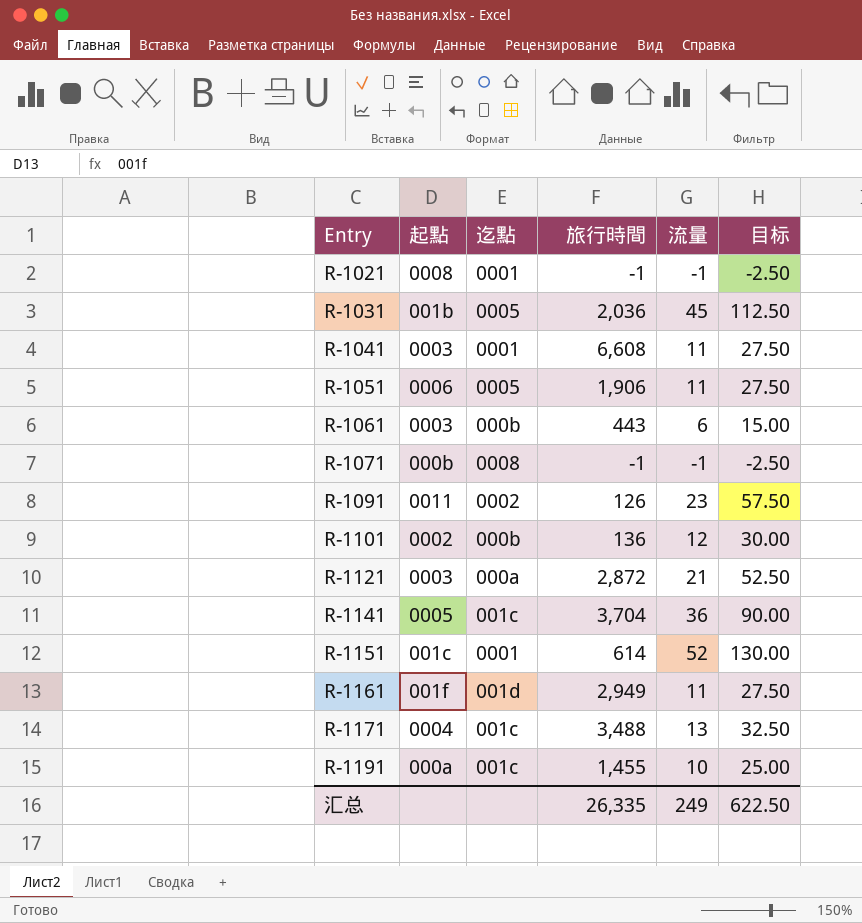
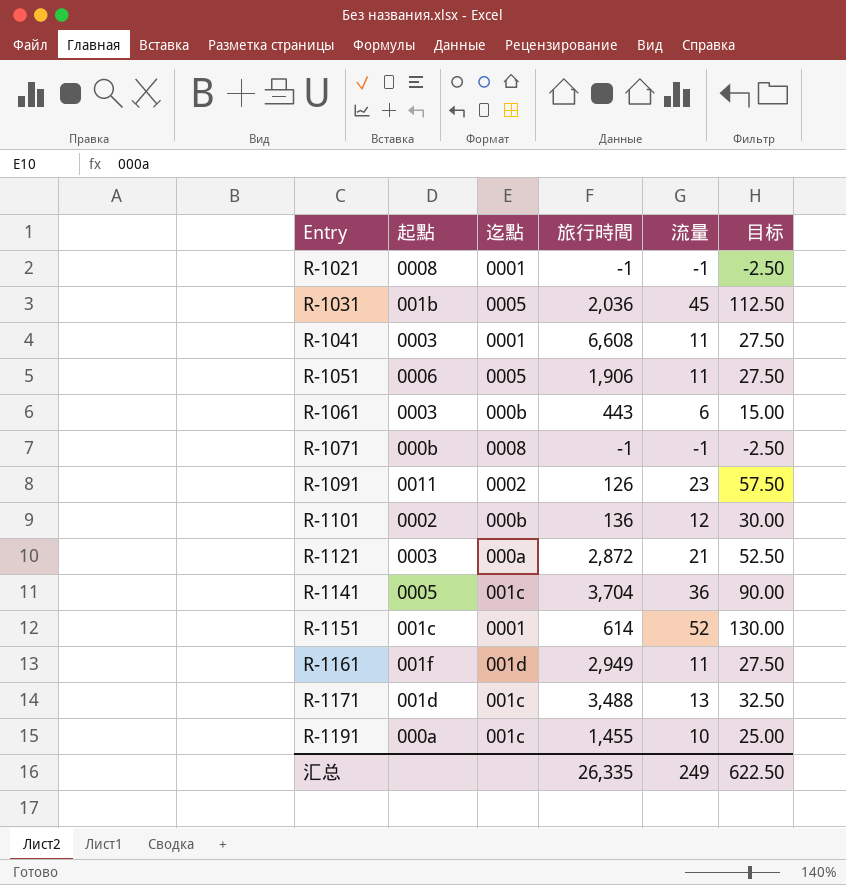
R-1171 | 起點: 0004 -> 001d

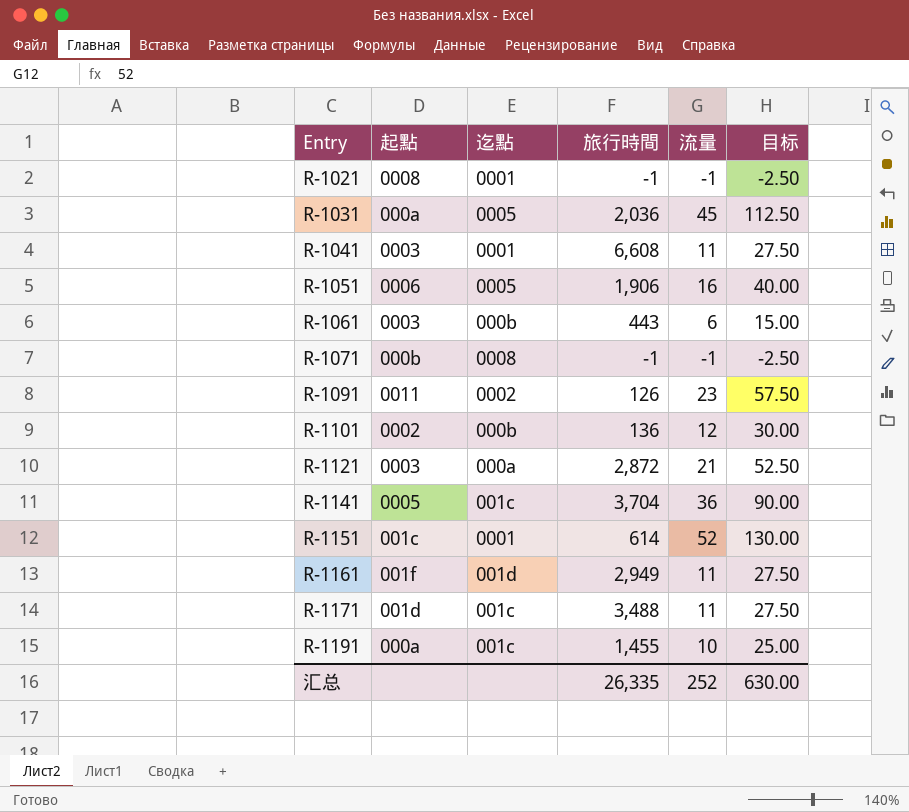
R-1031 | 起點: 001b -> 000a
R-1051 | 流量: 11 -> 16
R-1051 | 目标: 27.50 -> 40.00
R-1171 | 流量: 13 -> 11
R-1171 | 目标: 32.50 -> 27.50
汇总 | 流量: 249 -> 252
汇总 | 目标: 622.50 -> 630.00

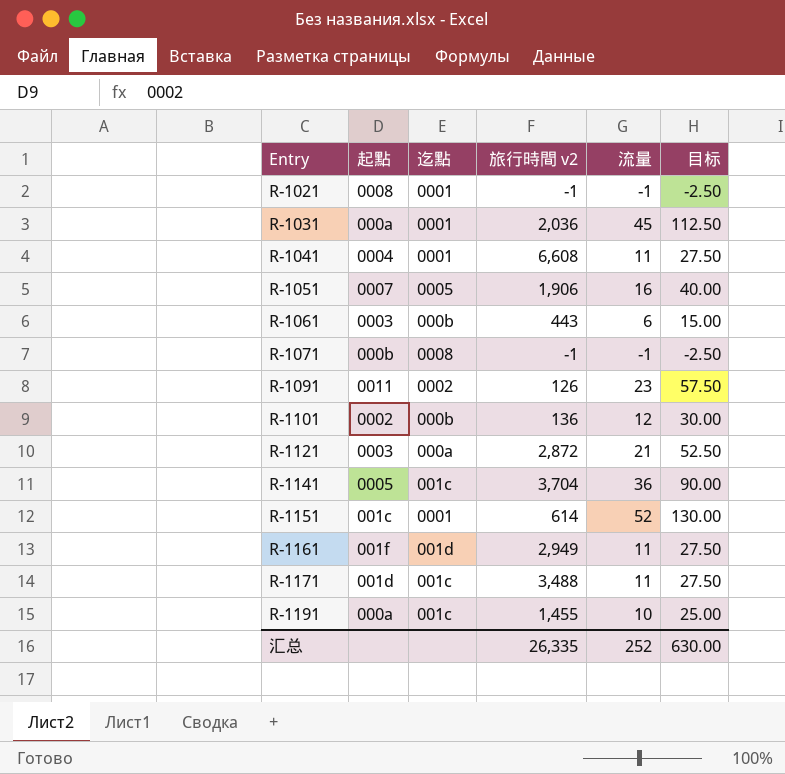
column name: 旅行時間 -> 旅行時間 v2
R-1031 | 迄點: 0005 -> 0001
R-1041 | 起點: 0003 -> 0004
R-1051 | 起點: 0006 -> 0007

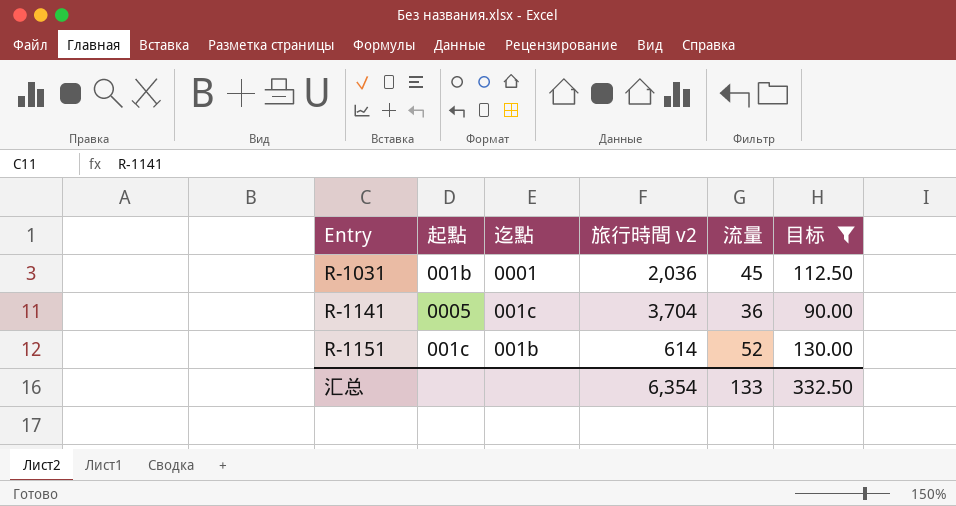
filter: none -> 目标 >= 90.00
R-1031 | 起點: 000a -> 001b
R-1151 | 迄點: 0001 -> 001b
汇总 | 旅行時間 v2: 26,335 -> 6,354
汇总 | 流量: 252 -> 133
汇总 | 目标: 630.00 -> 332.50

